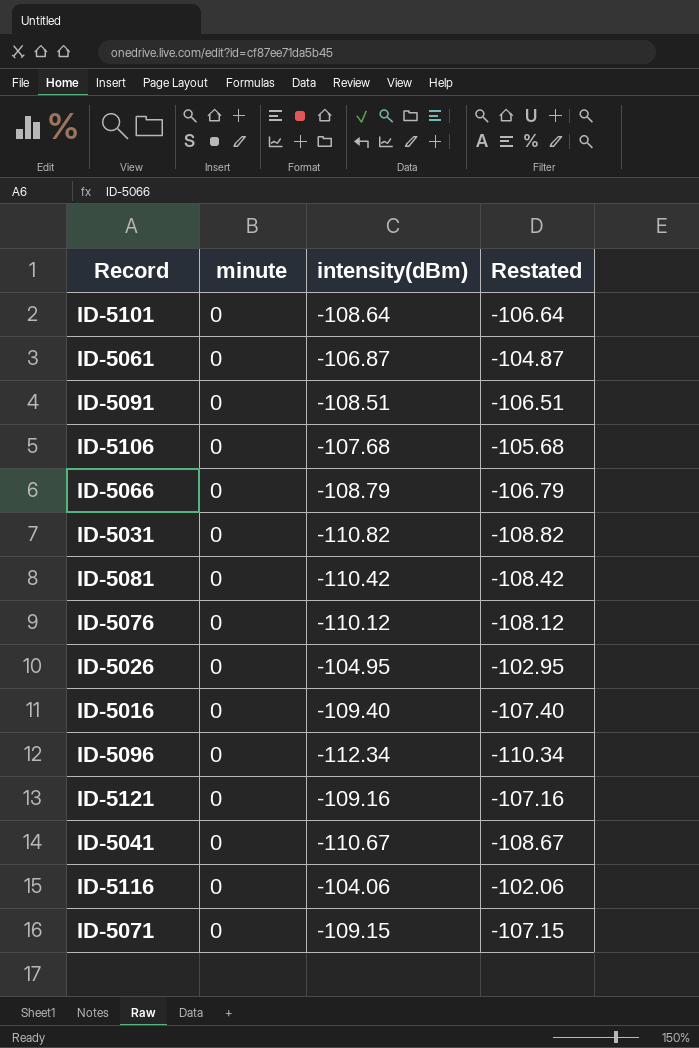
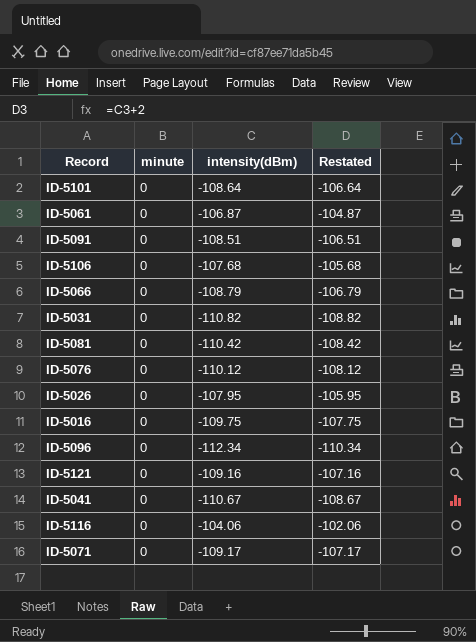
ID-5026 | intensity(dBm): -104.95 -> -107.95
ID-5026 | Restated: -102.95 -> -105.95
ID-5016 | intensity(dBm): -109.40 -> -109.75
ID-5016 | Restated: -107.40 -> -107.75
ID-5071 | intensity(dBm): -109.15 -> -109.17
ID-5071 | Restated: -107.15 -> -107.17

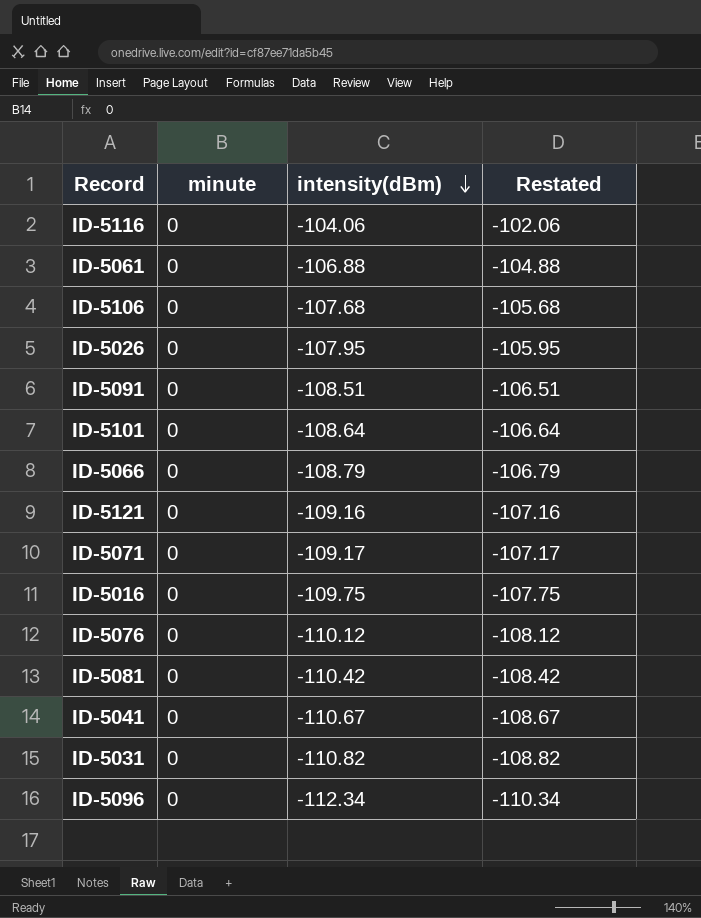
row order: none -> intensity(dBm) descending
ID-5061 | intensity(dBm): -106.87 -> -106.88
ID-5061 | Restated: -104.87 -> -104.88

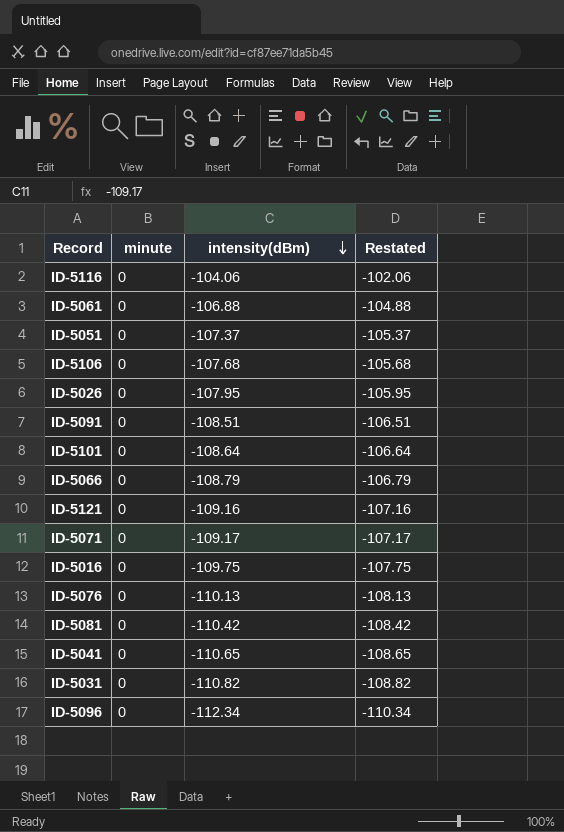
row ID-5051: none -> 0 | -107.37 | -105.37
ID-5076 | intensity(dBm): -110.12 -> -110.13
ID-5076 | Restated: -108.12 -> -108.13
ID-5041 | intensity(dBm): -110.67 -> -110.65
ID-5041 | Restated: -108.67 -> -108.65

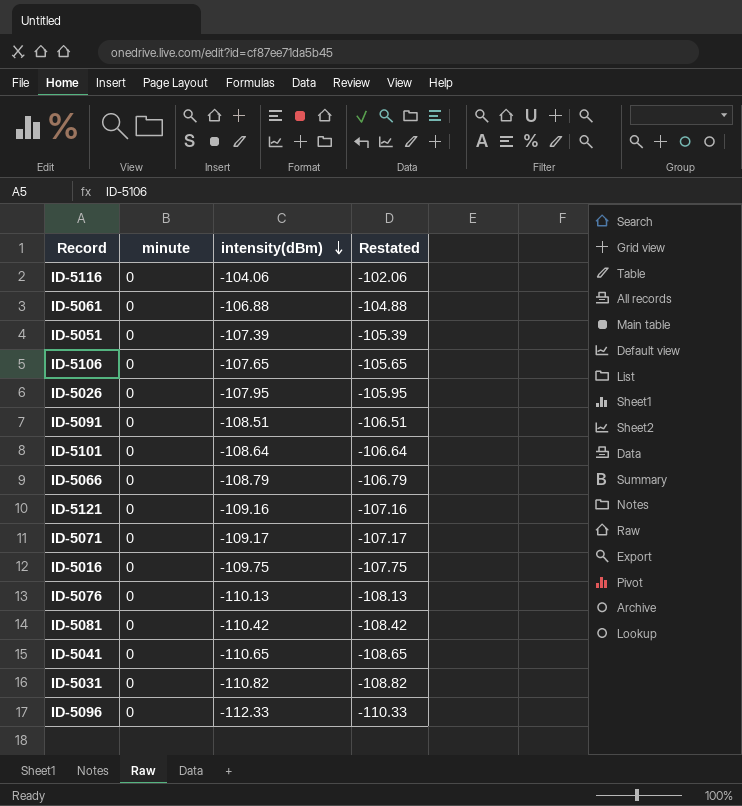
ID-5051 | intensity(dBm): -107.37 -> -107.39
ID-5051 | Restated: -105.37 -> -105.39
ID-5106 | intensity(dBm): -107.68 -> -107.65
ID-5106 | Restated: -105.68 -> -105.65
ID-5096 | intensity(dBm): -112.34 -> -112.33
ID-5096 | Restated: -110.34 -> -110.33

